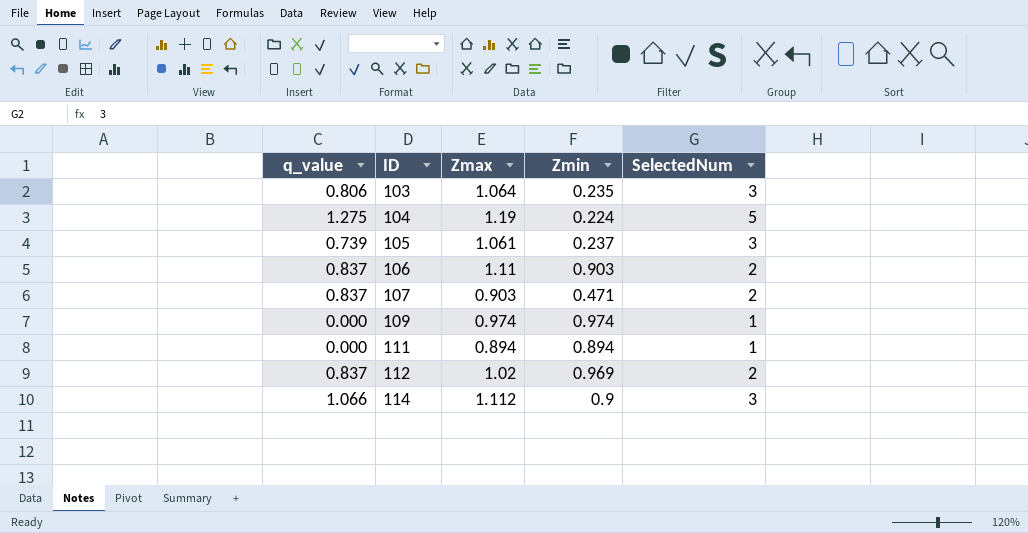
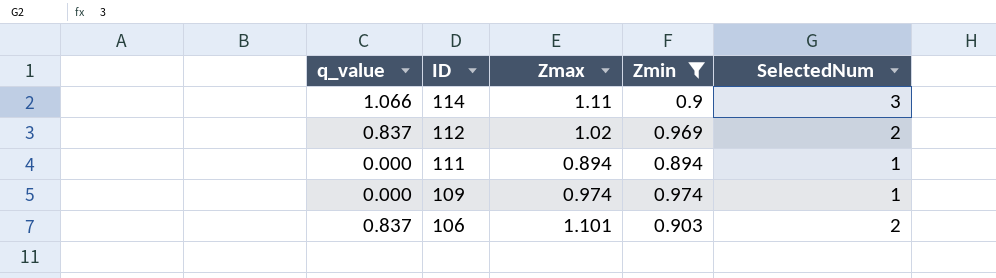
filter: none -> Zmin >= 0.894
row order: ID ascending -> ID descending
114 | Zmax: 1.112 -> 1.11
106 | Zmax: 1.11 -> 1.101

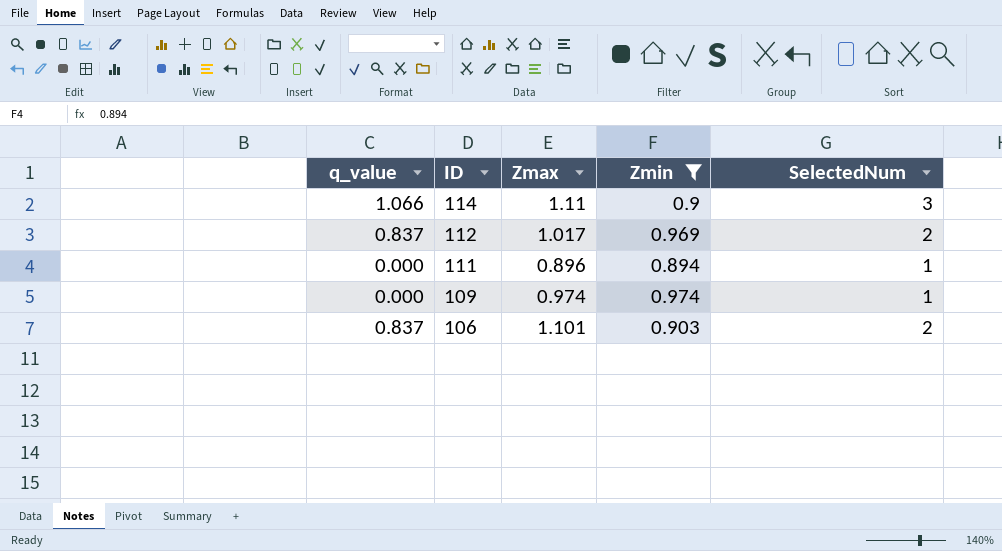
112 | Zmax: 1.02 -> 1.017
111 | Zmax: 0.894 -> 0.896

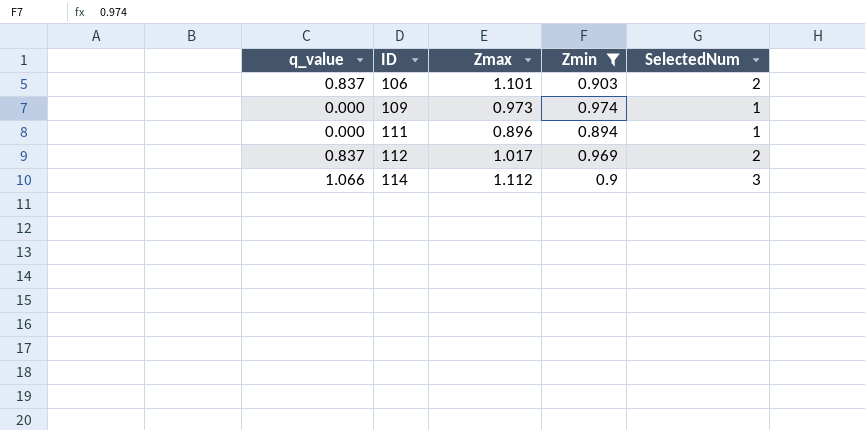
row order: ID descending -> ID ascending
109 | Zmax: 0.974 -> 0.973
114 | Zmax: 1.11 -> 1.112

